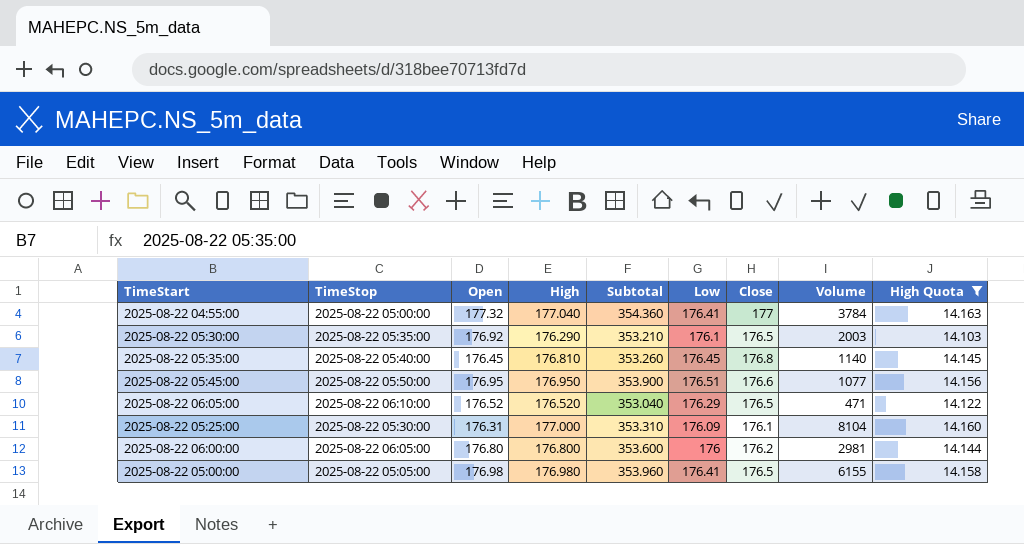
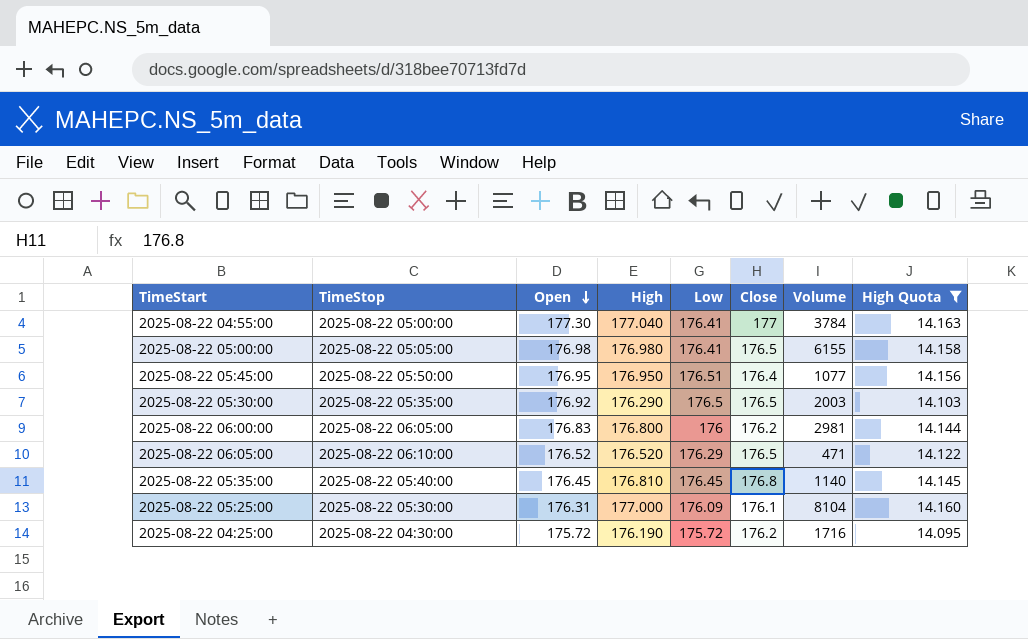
row order: none -> Open descending
column Subtotal | formula: [Open] + [High] -> none
2025-08-22 04:55:00 | Open: 177.32 -> 177.30
2025-08-22 05:45:00 | Close: 176.6 -> 176.4
2025-08-22 05:30:00 | Low: 176.1 -> 176.5
2025-08-22 06:00:00 | Open: 176.80 -> 176.83
row 2025-08-22 04:25:00: none -> 2025-08-22 04:30:00 | 175.72 | 176.190 | 175.72 | 176.2 | 1716 | 14.095

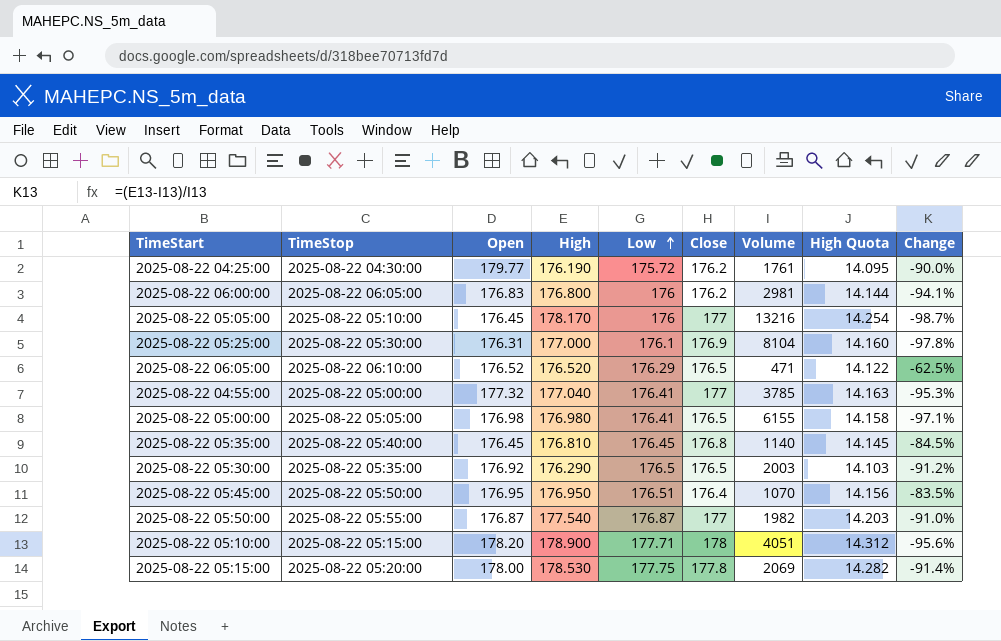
filter: High Quota <= 14.163 -> none
row order: Open descending -> Low ascending
column Change | formula: none -> ([High] - [Volume]) / [Volume]
2025-08-22 04:25:00 | Open: 175.72 -> 179.77
2025-08-22 04:25:00 | Volume: 1716 -> 1761
2025-08-22 05:25:00 | Low: 176.09 -> 176.1
2025-08-22 05:25:00 | Close: 176.1 -> 176.9
2025-08-22 04:55:00 | Open: 177.30 -> 177.32
2025-08-22 04:55:00 | Volume: 3784 -> 3785
2025-08-22 05:45:00 | Volume: 1077 -> 1070

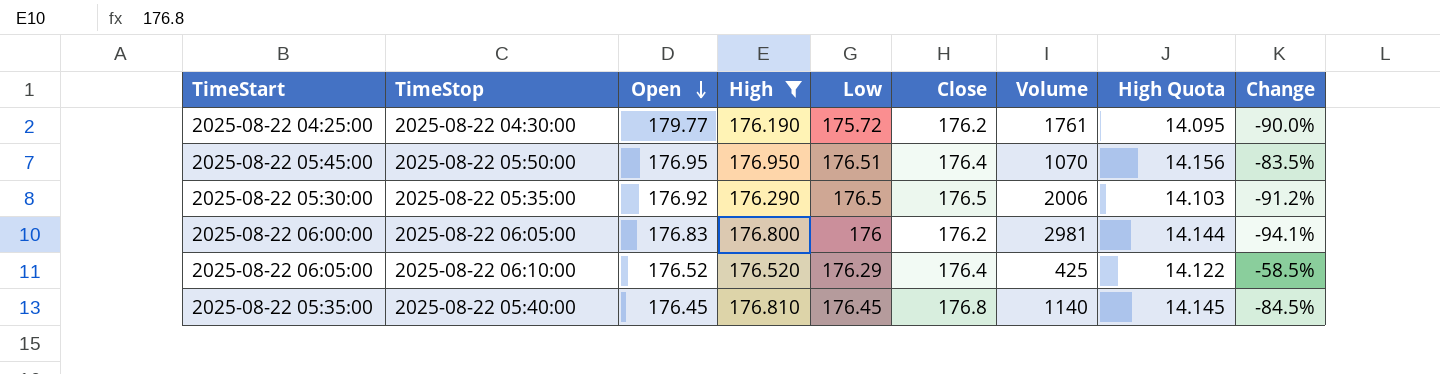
filter: none -> High <= 176.950
row order: Low ascending -> Open descending
2025-08-22 05:30:00 | Volume: 2003 -> 2006
2025-08-22 06:05:00 | Close: 176.5 -> 176.4
2025-08-22 06:05:00 | Volume: 471 -> 425
2025-08-22 06:05:00 | Change: -62.5% -> -58.5%

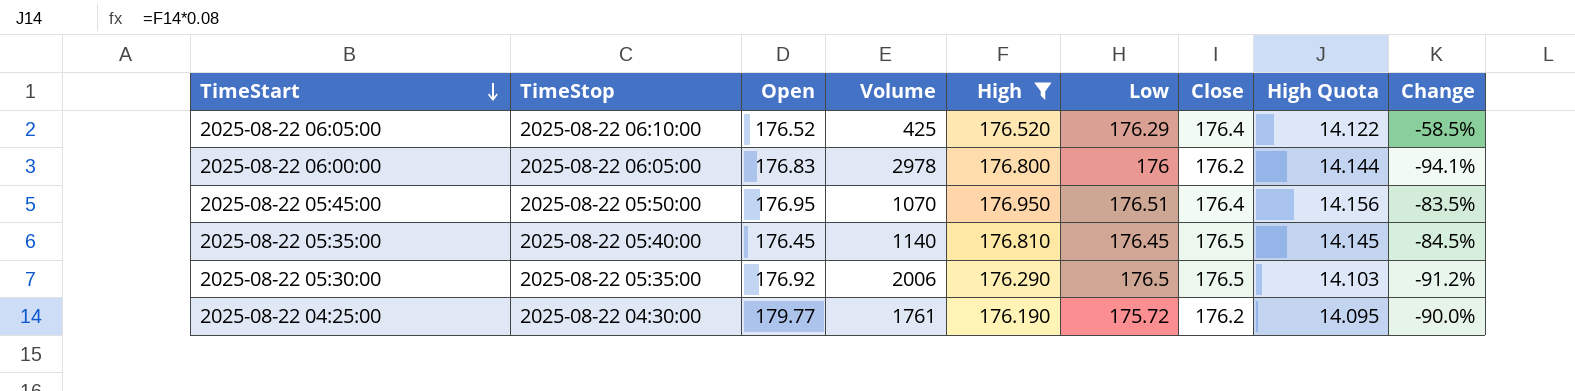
row order: Open descending -> TimeStart descending
column Volume | position: 7 -> 4
2025-08-22 06:00:00 | Volume: 2981 -> 2978
2025-08-22 05:35:00 | Close: 176.8 -> 176.5

